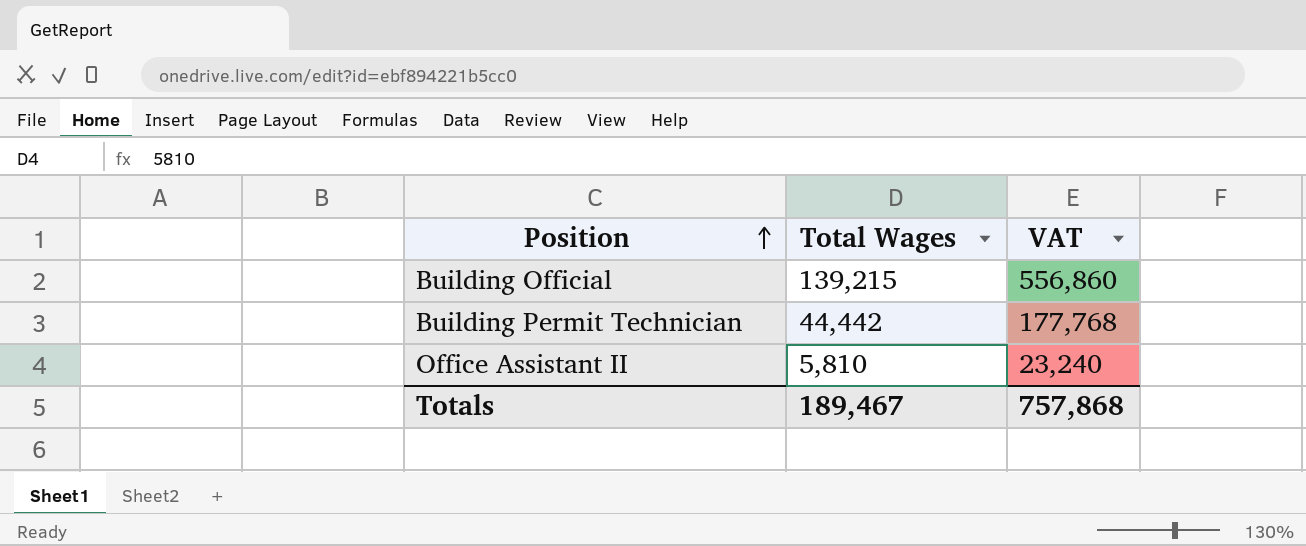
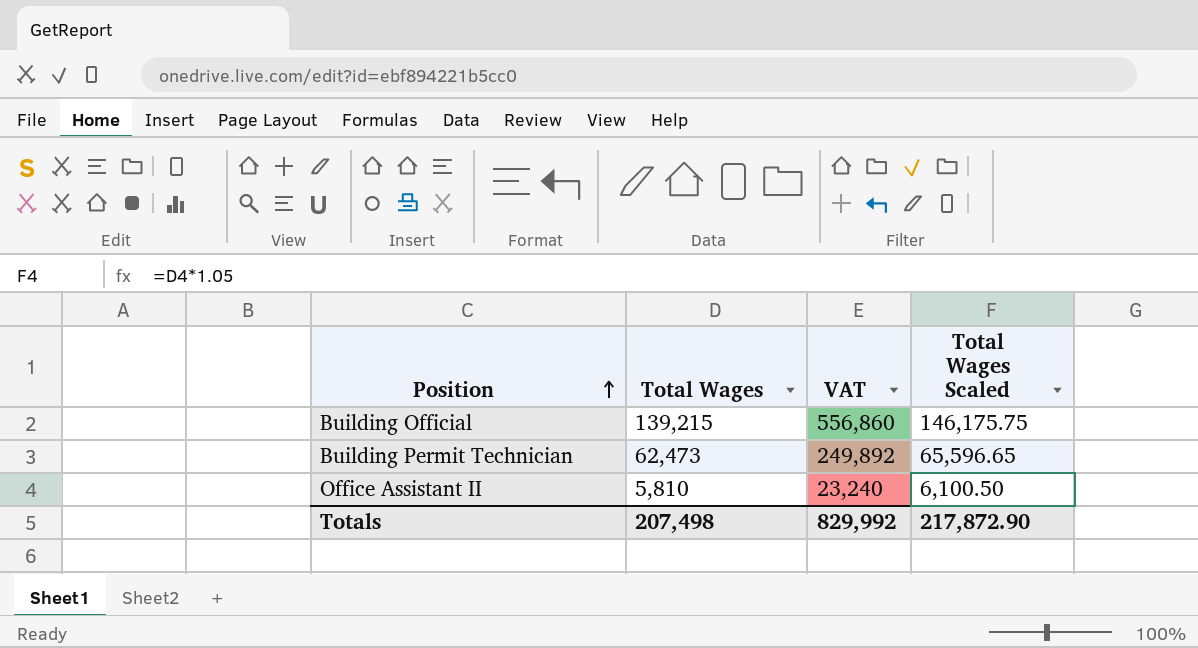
column Total Wages Scaled | formula: none -> [Total Wages] * 1.05
Building Permit Technician | Total Wages: 44,442 -> 62,473
Building Permit Technician | VAT: 177,768 -> 249,892
Totals | Total Wages: 189,467 -> 207,498
Totals | VAT: 757,868 -> 829,992

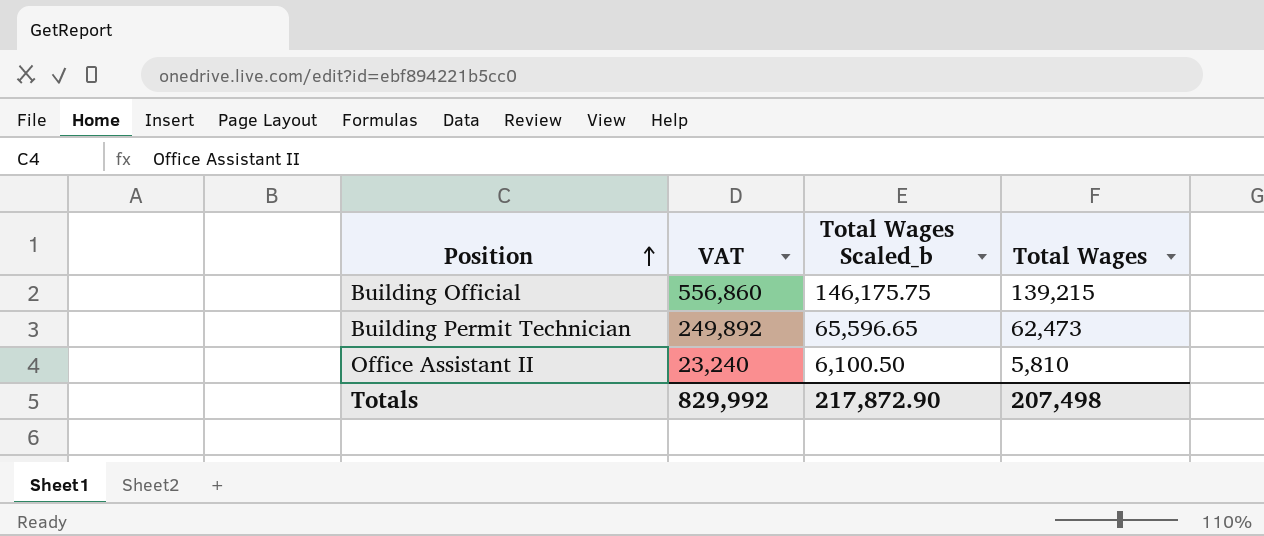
column name: Total Wages Scaled -> Total Wages Scaled_b
column Total Wages | position: 2 -> 4

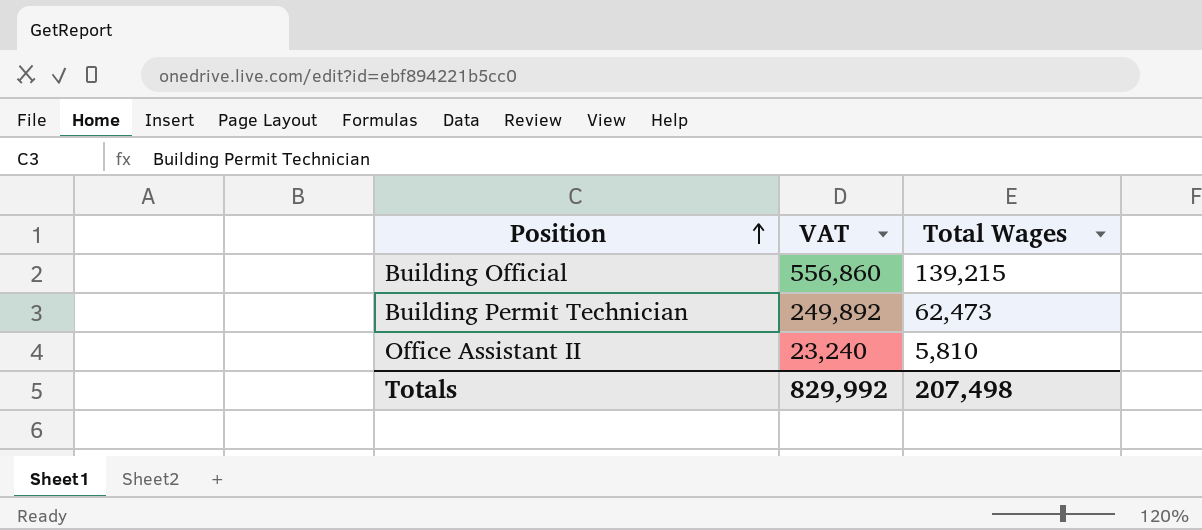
column Total Wages Scaled_b | formula: [Total Wages] * 1.05 -> none

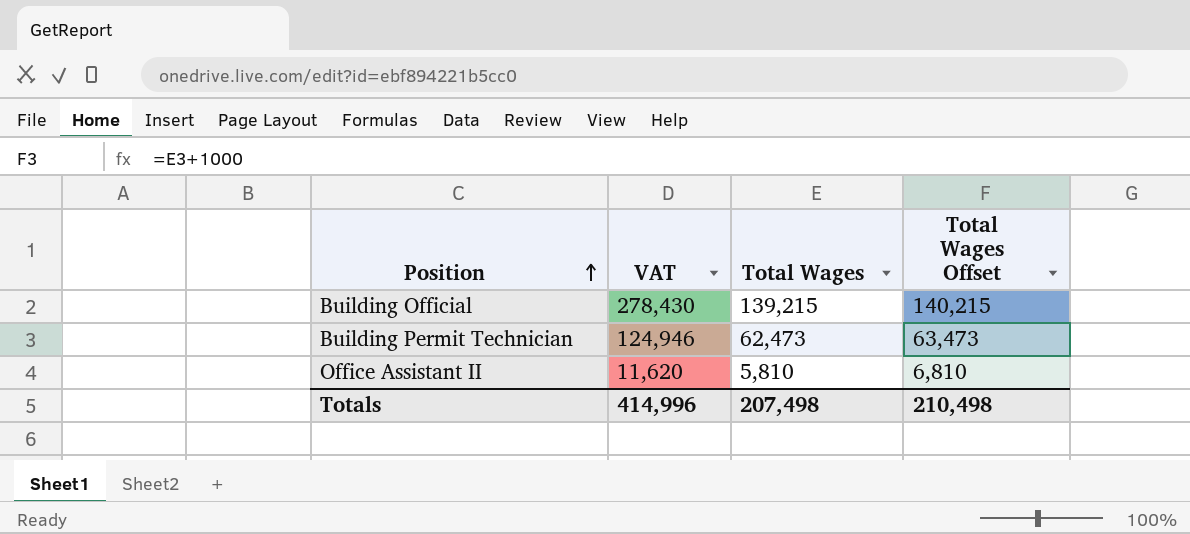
column VAT | formula: [Total Wages] * 4 -> [Total Wages] * 2
column Total Wages Offset | formula: none -> [Total Wages] + 1000
Totals | VAT: 829,992 -> 414,996

